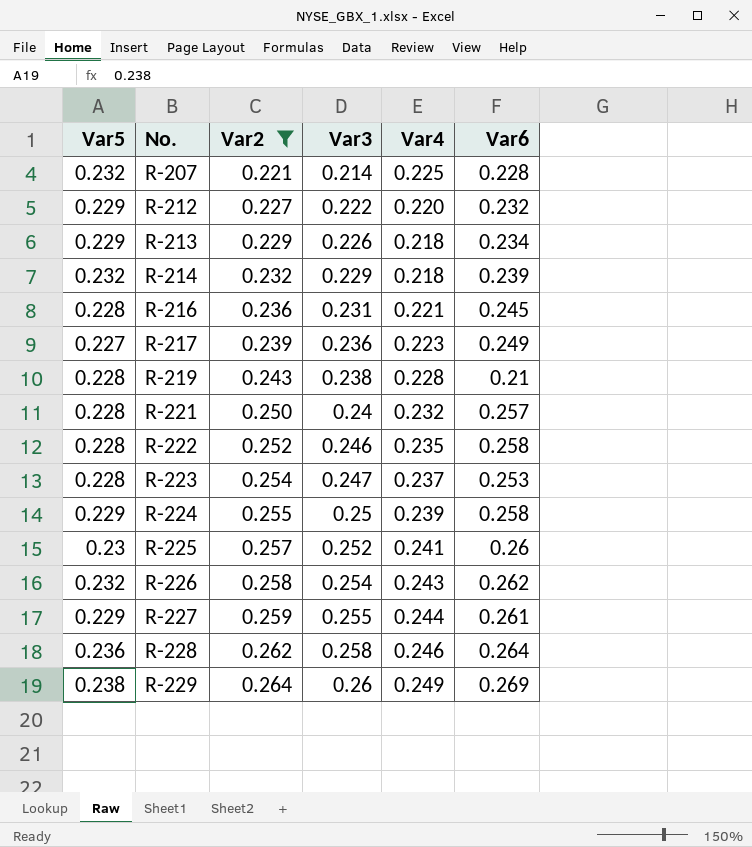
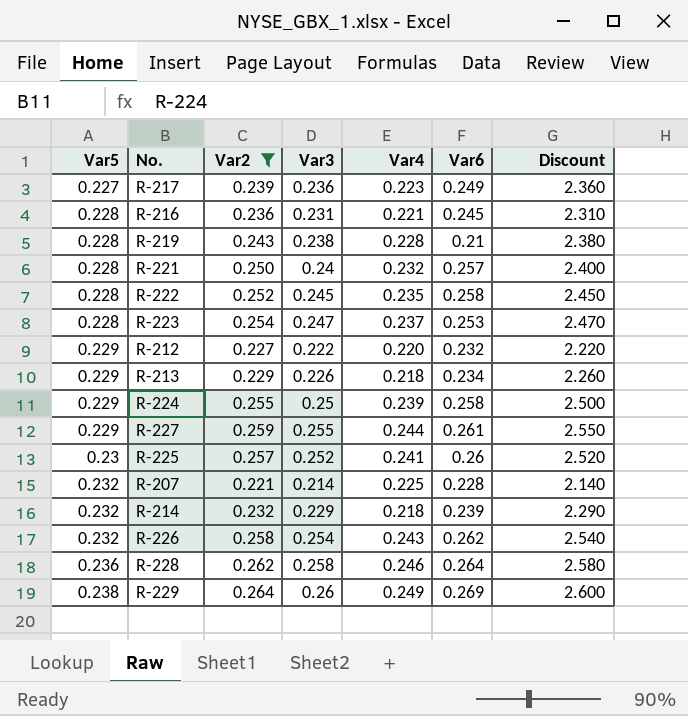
row order: No. ascending -> Var5 ascending
column Discount | formula: none -> [Var3] * 10
R-222 | Var3: 0.246 -> 0.245

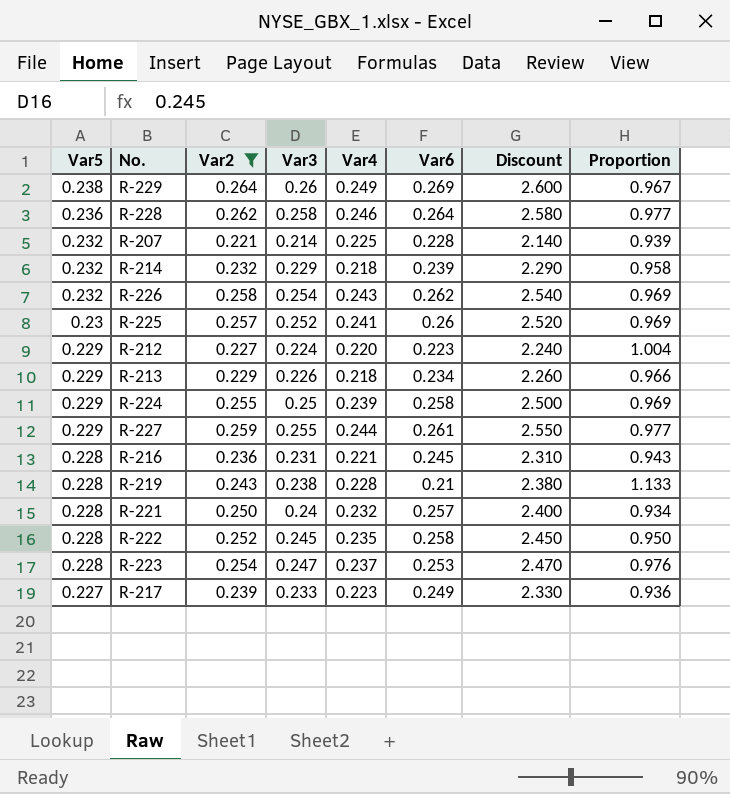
row order: Var5 ascending -> Var5 descending
column Proportion | formula: none -> [Var3] / [Var6]
R-212 | Var3: 0.222 -> 0.224
R-212 | Var6: 0.232 -> 0.223
R-212 | Discount: 2.220 -> 2.240
R-217 | Var3: 0.236 -> 0.233
R-217 | Discount: 2.360 -> 2.330

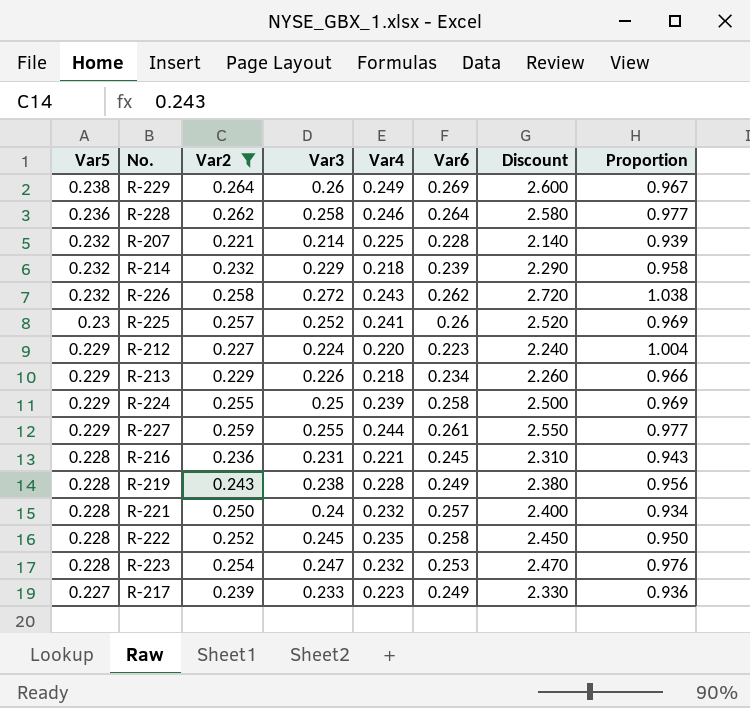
R-226 | Var3: 0.254 -> 0.272
R-226 | Discount: 2.540 -> 2.720
R-226 | Proportion: 0.969 -> 1.038
R-219 | Var6: 0.21 -> 0.249
R-219 | Proportion: 1.133 -> 0.956
R-223 | Var4: 0.237 -> 0.232

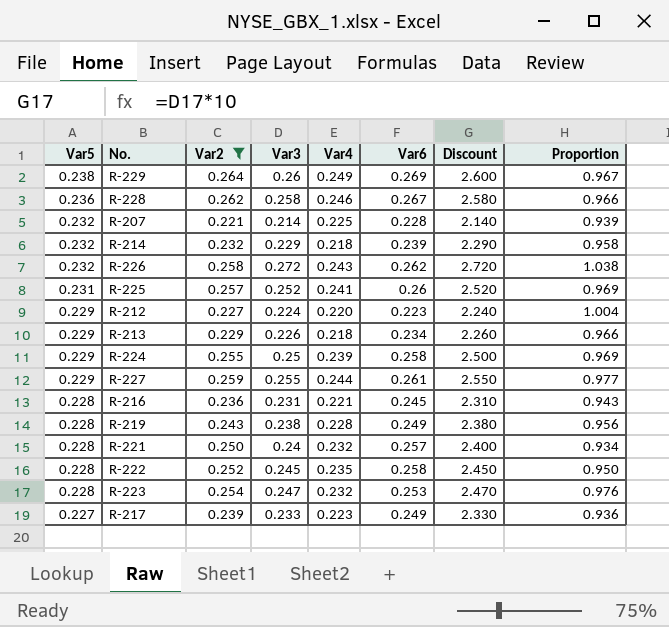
R-228 | Var6: 0.264 -> 0.267
R-228 | Proportion: 0.977 -> 0.966
R-225 | Var5: 0.23 -> 0.231

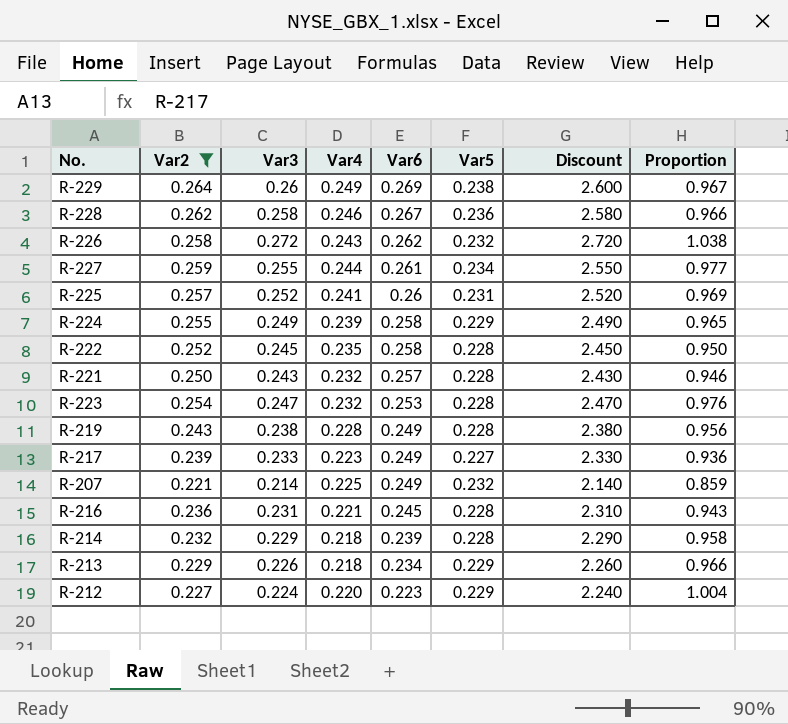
row order: Var5 descending -> Var6 descending
column Var5 | position: 1 -> 6
R-227 | Var5: 0.229 -> 0.234
R-224 | Var3: 0.25 -> 0.249
R-224 | Discount: 2.500 -> 2.490
R-224 | Proportion: 0.969 -> 0.965
R-221 | Var3: 0.24 -> 0.243
R-221 | Discount: 2.400 -> 2.430
R-221 | Proportion: 0.934 -> 0.946
R-207 | Var6: 0.228 -> 0.249
R-207 | Proportion: 0.939 -> 0.859
R-214 | Var5: 0.232 -> 0.228

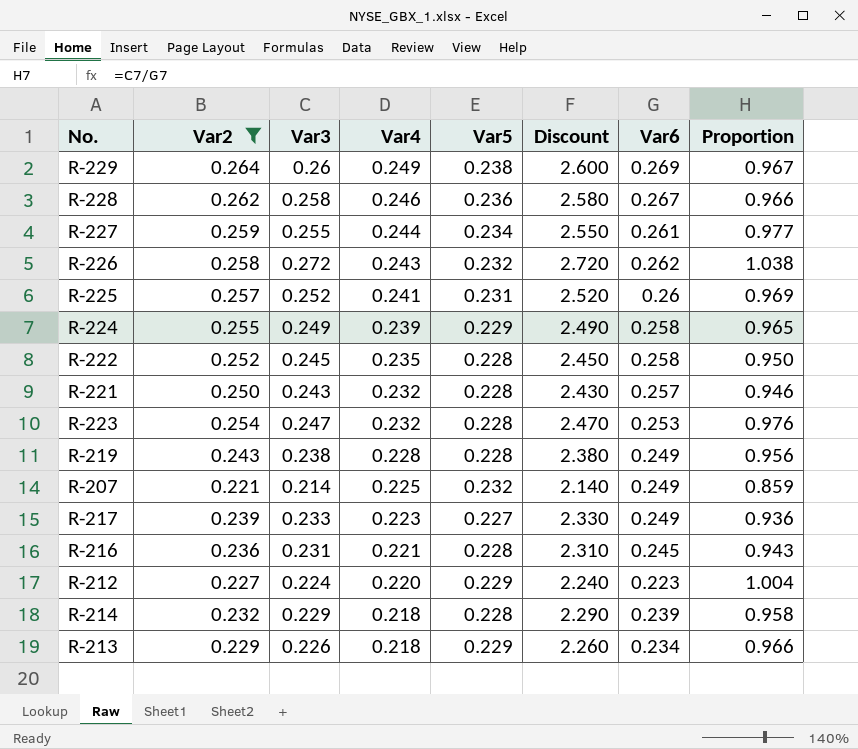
row order: Var6 descending -> Var4 descending
column Var6 | position: 5 -> 7

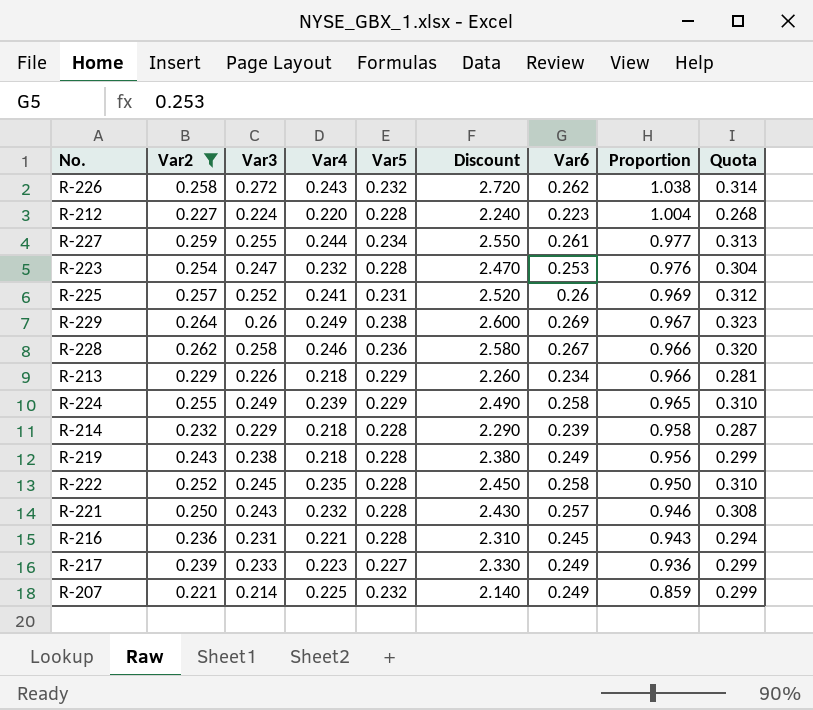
row order: Var4 descending -> Proportion descending
column Quota | formula: none -> [Var6] * 1.2
R-212 | Var5: 0.229 -> 0.228
R-219 | Var4: 0.228 -> 0.218

